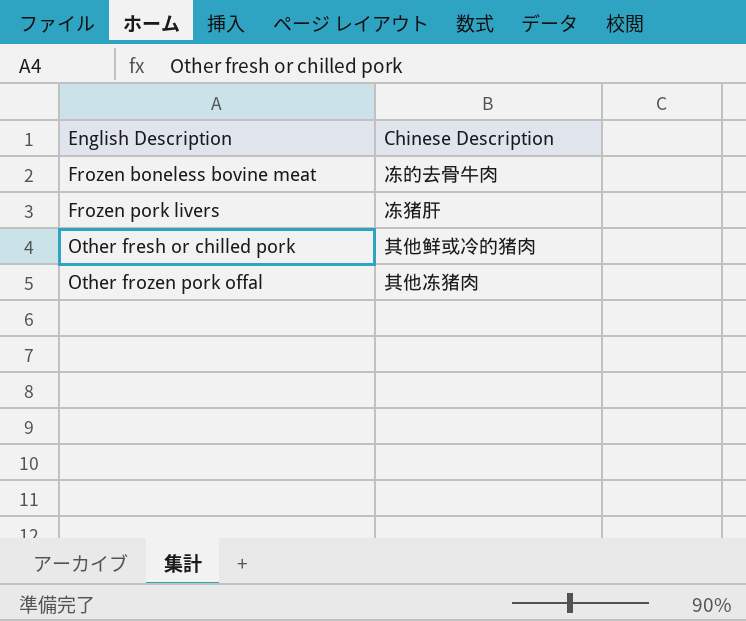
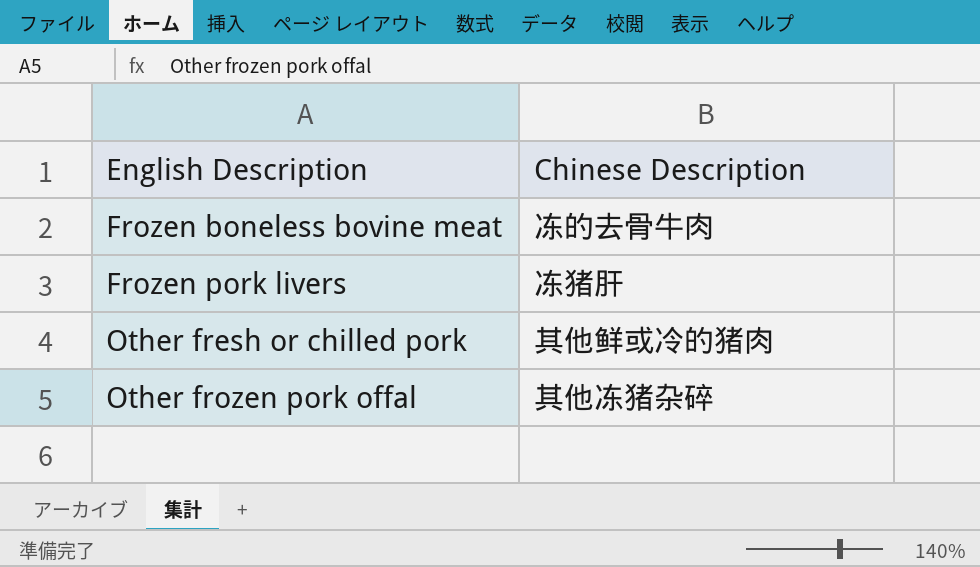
Other frozen pork offal | Chinese Description: 其他冻猪肉 -> 其他冻猪杂碎

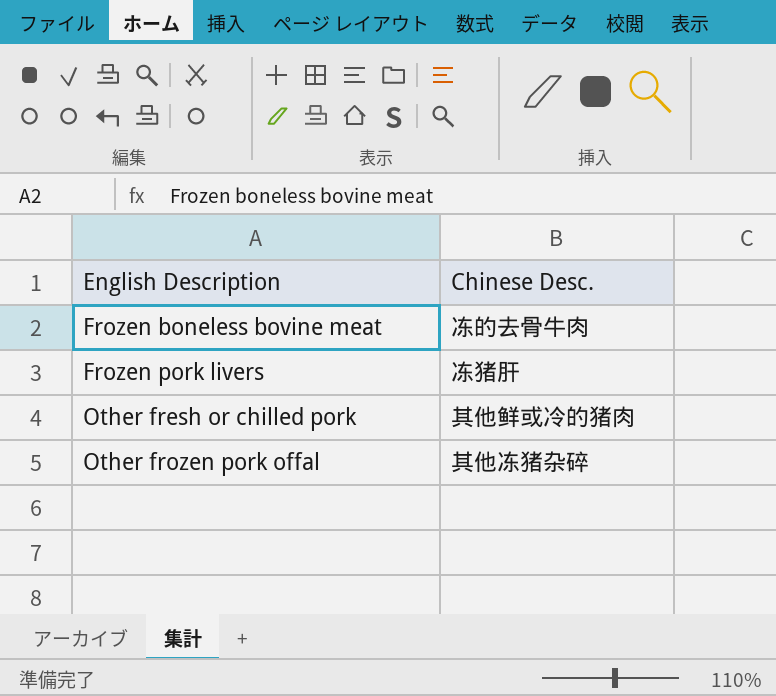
column name: Chinese Description -> Chinese Desc.

